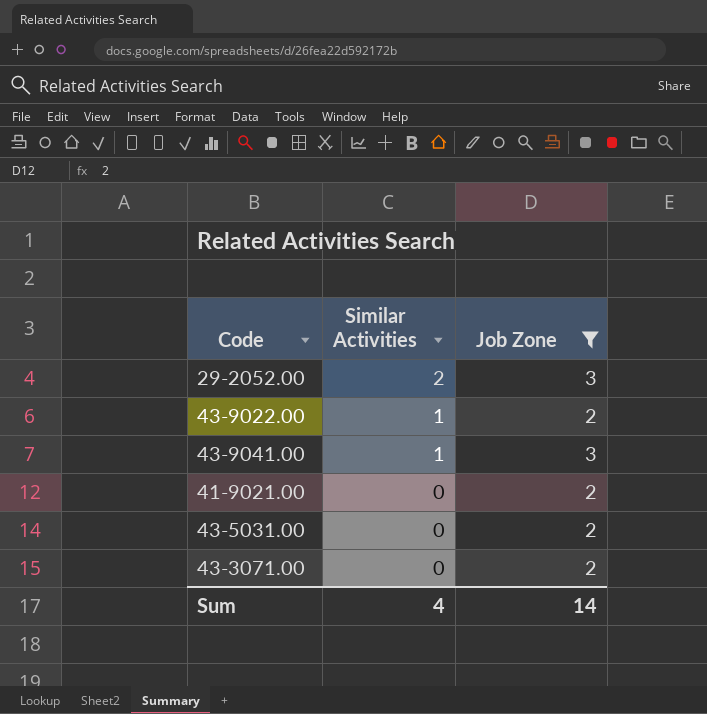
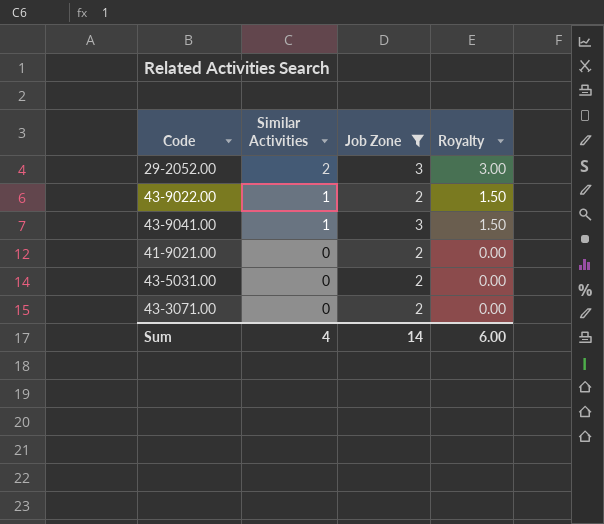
column Royalty | formula: none -> [Similar Activities] * 1.5

